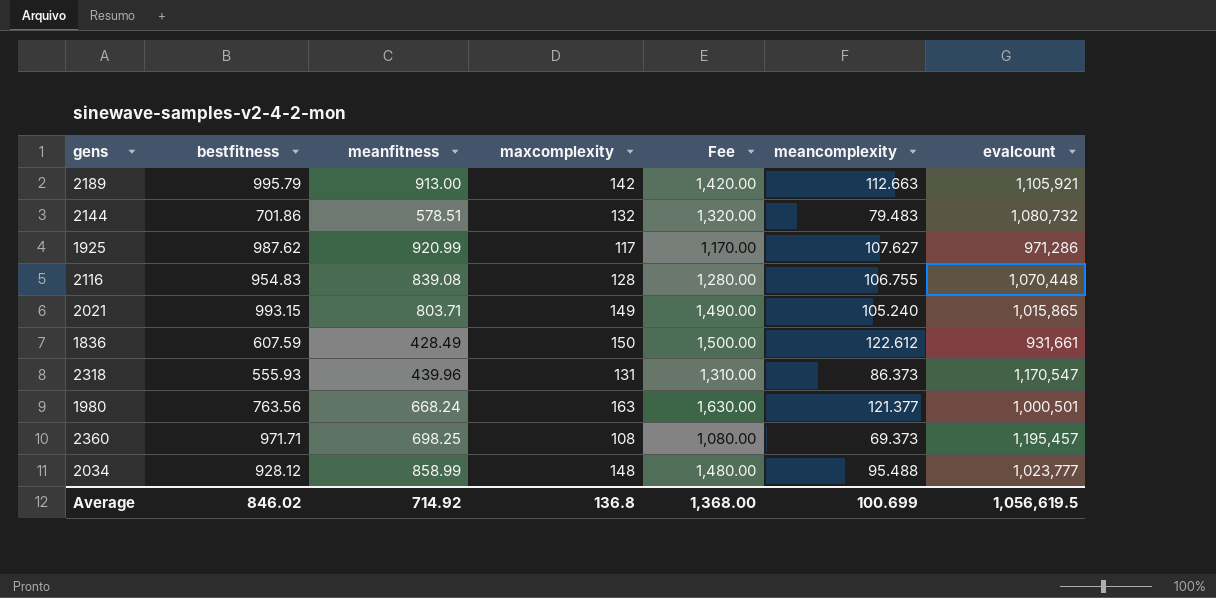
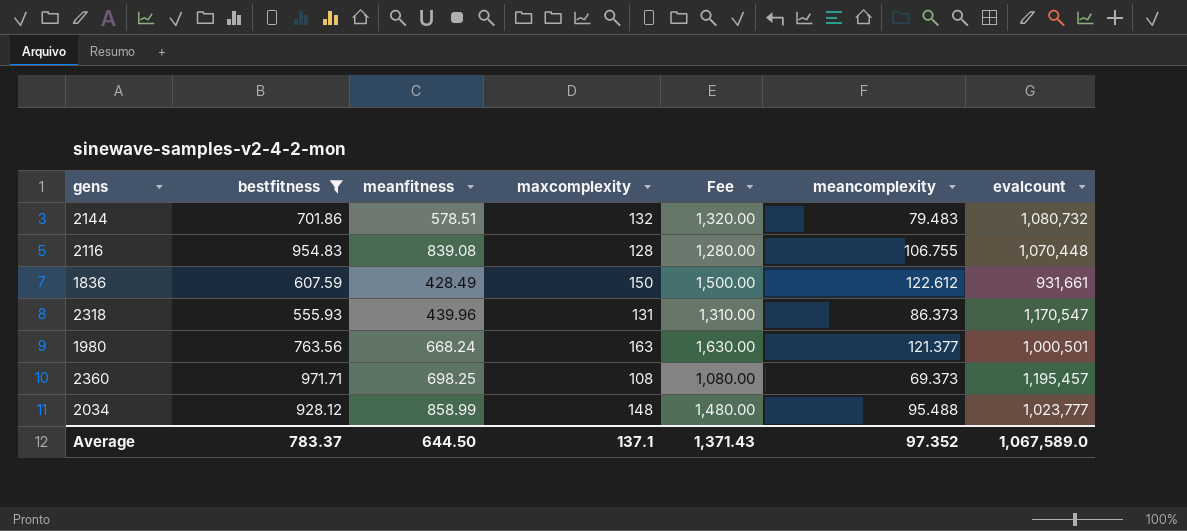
filter: none -> bestfitness <= 971.71
Average | bestfitness: 846.02 -> 783.37
Average | meanfitness: 714.92 -> 644.50
Average | maxcomplexity: 136.8 -> 137.1
Average | Fee: 1,368.00 -> 1,371.43
Average | meancomplexity: 100.699 -> 97.352
Average | evalcount: 1,056,619.5 -> 1,067,589.0

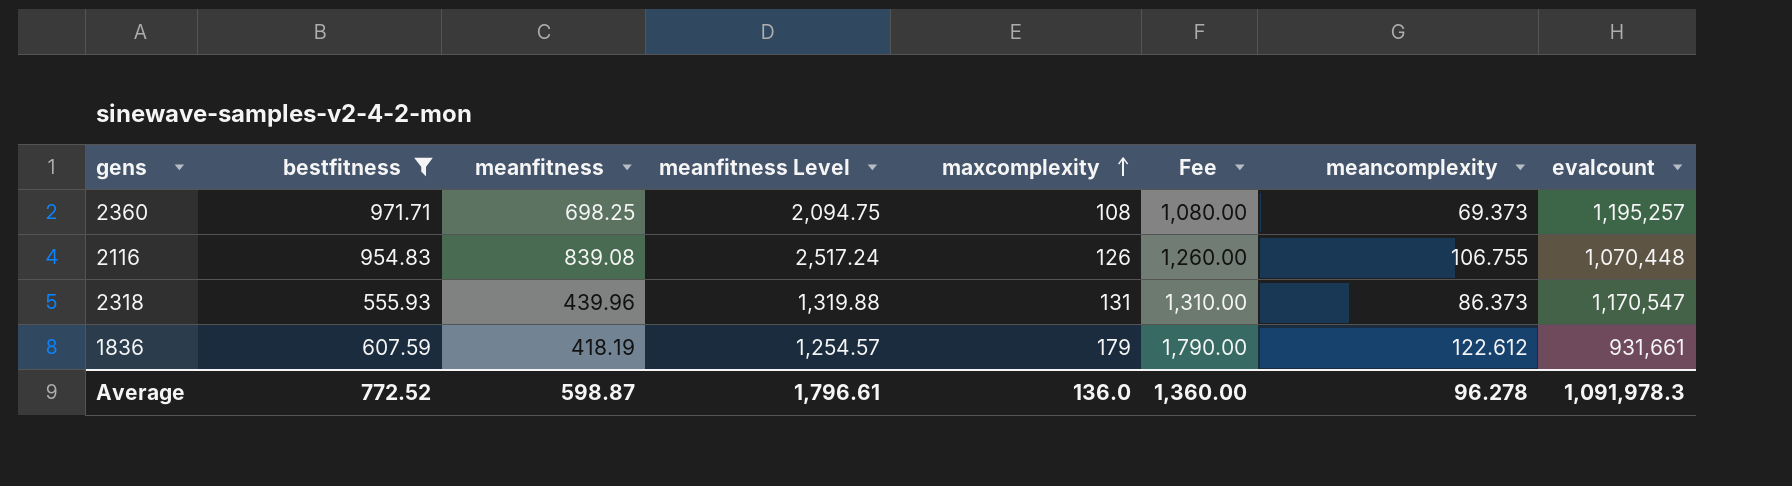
row order: none -> maxcomplexity ascending
column meanfitness Level | formula: none -> [meanfitness] * 3
row 2144: 701.86 | 578.51 | 132 | 1,320.00 | 79.483 | 1,080,732 -> none
row 1980: 763.56 | 668.24 | 163 | 1,630.00 | 121.377 | 1,000,501 -> none
row 2034: 928.12 | 858.99 | 148 | 1,480.00 | 95.488 | 1,023,777 -> none
2360 | evalcount: 1,195,457 -> 1,195,257
2116 | maxcomplexity: 128 -> 126
2116 | Fee: 1,280.00 -> 1,260.00
1836 | meanfitness: 428.49 -> 418.19
1836 | maxcomplexity: 150 -> 179
1836 | Fee: 1,500.00 -> 1,790.00
Average | bestfitness: 783.37 -> 772.52
Average | meanfitness: 644.50 -> 598.87
Average | maxcomplexity: 137.1 -> 136.0
Average | Fee: 1,371.43 -> 1,360.00
Average | meancomplexity: 97.352 -> 96.278
Average | evalcount: 1,067,589.0 -> 1,091,978.3

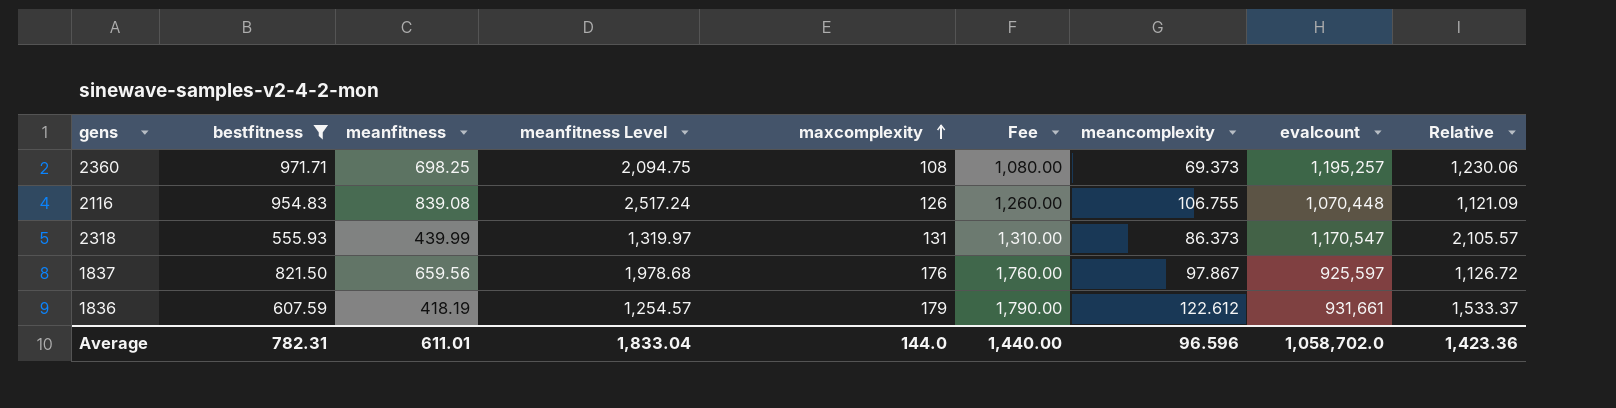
column Relative | formula: none -> [evalcount] / [bestfitness]
2318 | meanfitness: 439.96 -> 439.99
2318 | meanfitness Level: 1,319.88 -> 1,319.97
row 1837: none -> 821.50 | 659.56 | 1,978.68 | 176 | 1,760.00 | 97.867 | 925,597 | 1,126.72
Average | bestfitness: 772.52 -> 782.31
Average | meanfitness: 598.87 -> 611.01
Average | meanfitness Level: 1,796.61 -> 1,833.04
Average | maxcomplexity: 136.0 -> 144.0
Average | Fee: 1,360.00 -> 1,440.00
Average | meancomplexity: 96.278 -> 96.596
Average | evalcount: 1,091,978.3 -> 1,058,702.0

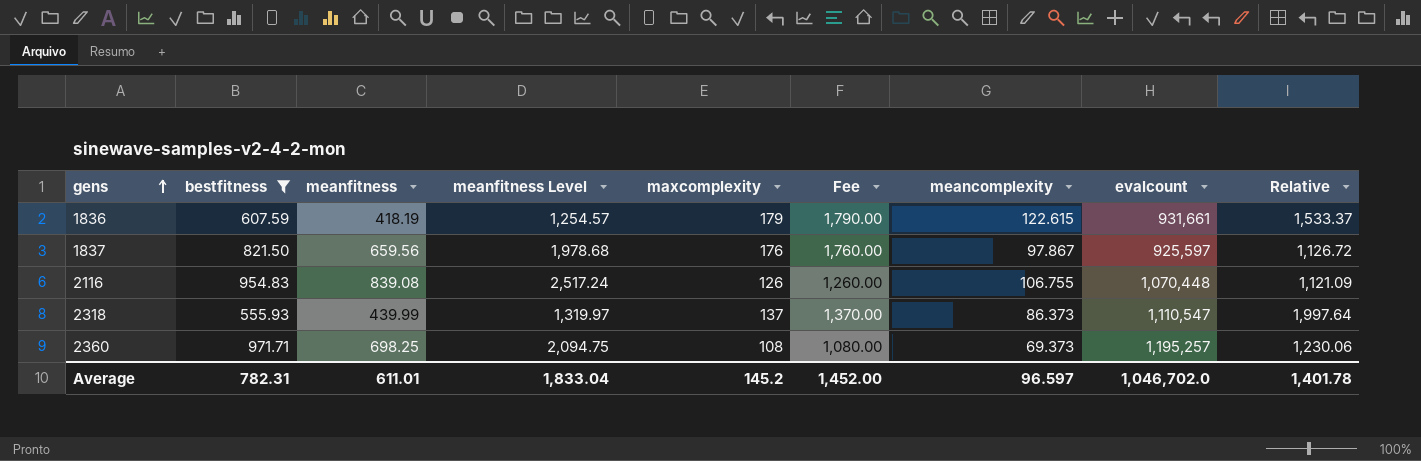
row order: maxcomplexity ascending -> gens ascending
1836 | meancomplexity: 122.612 -> 122.615
2318 | maxcomplexity: 131 -> 137
2318 | Fee: 1,310.00 -> 1,370.00
2318 | evalcount: 1,170,547 -> 1,110,547
2318 | Relative: 2,105.57 -> 1,997.64
Average | maxcomplexity: 144.0 -> 145.2
Average | Fee: 1,440.00 -> 1,452.00
Average | meancomplexity: 96.596 -> 96.597
Average | evalcount: 1,058,702.0 -> 1,046,702.0
Average | Relative: 1,423.36 -> 1,401.78

